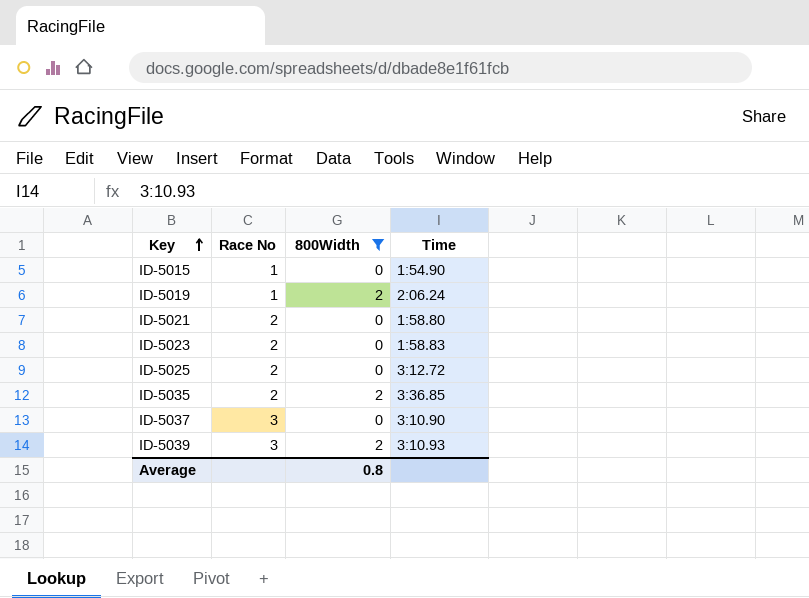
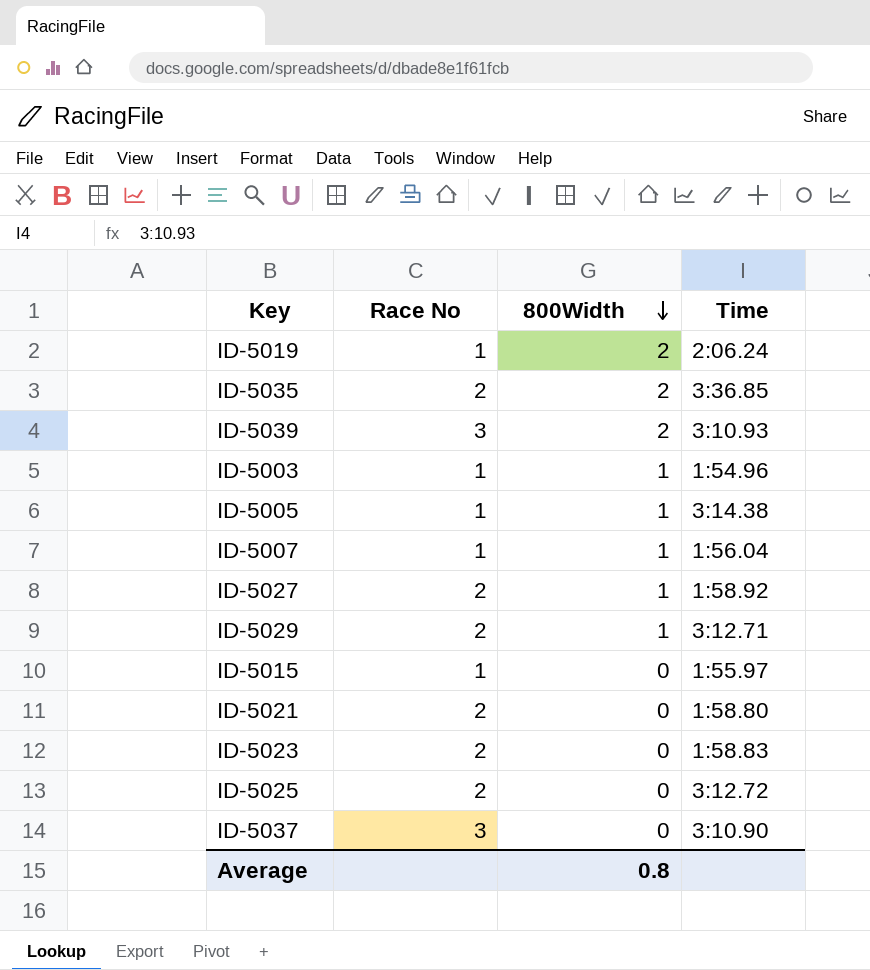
filter: 800Width != 1 -> none
row order: Key ascending -> 800Width descending
ID-5015 | Time: 1:54.90 -> 1:55.97

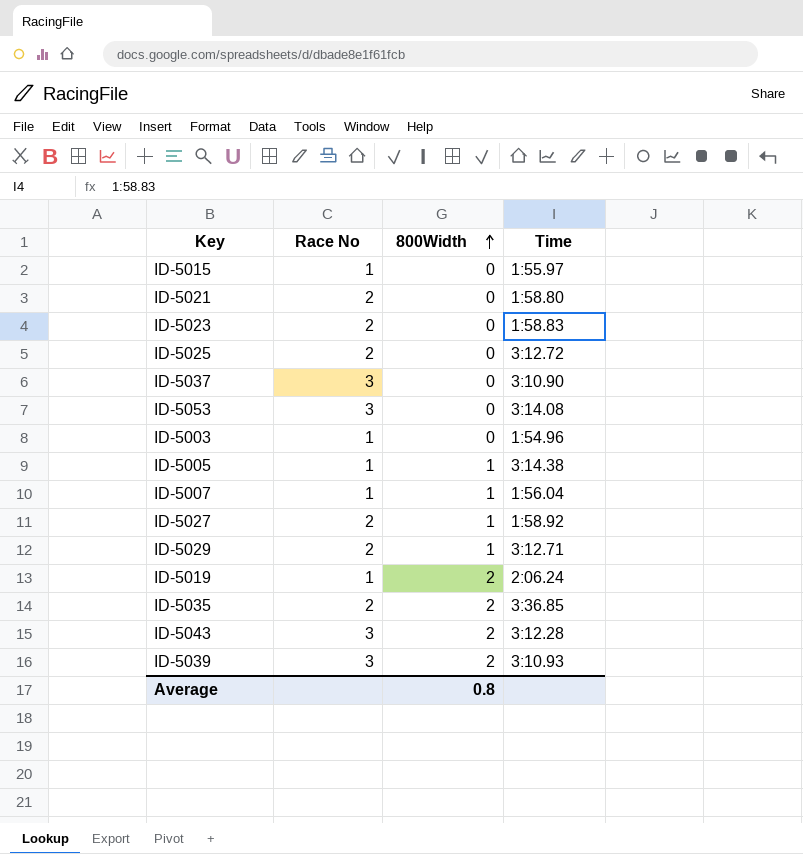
row order: 800Width descending -> 800Width ascending
row ID-5053: none -> 3 | 0 | 3:14.08
ID-5003 | 800Width: 1 -> 0
row ID-5043: none -> 3 | 2 | 3:12.28

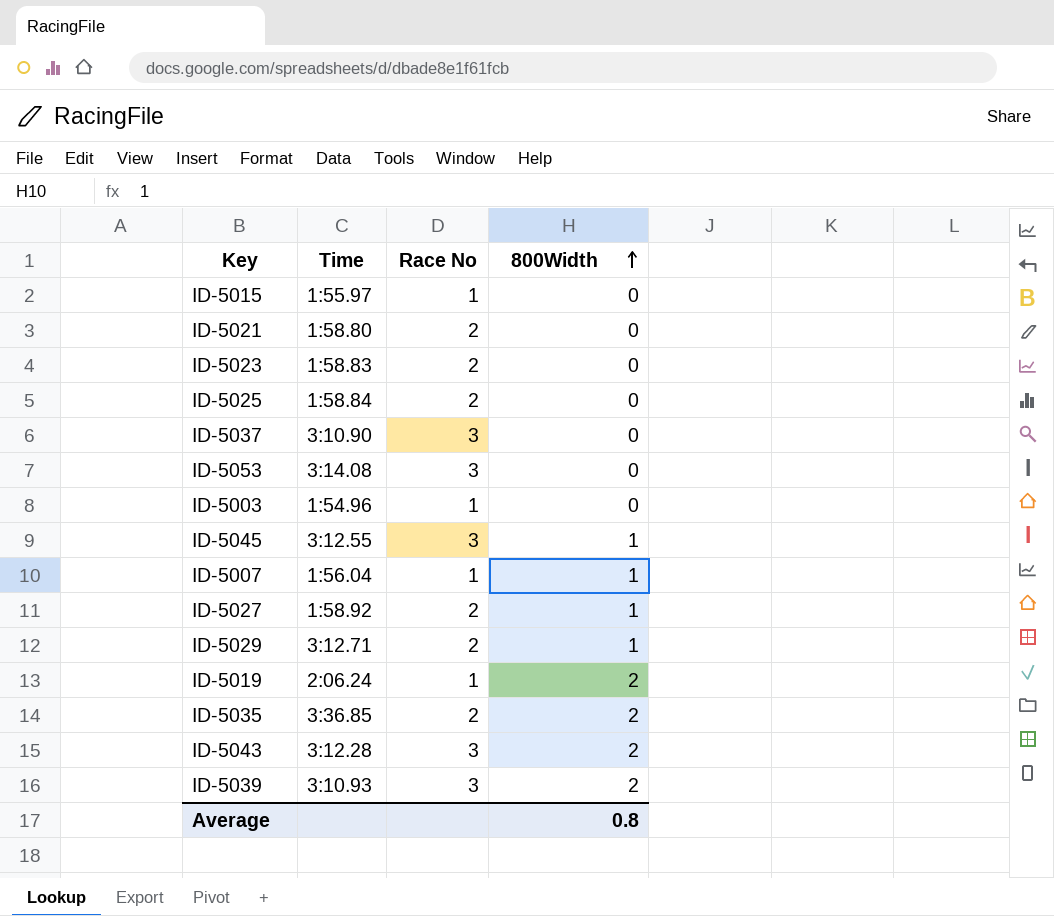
column Time | position: 4 -> 2
row ID-5005: 1 | 1 | 3:14.38 -> none
ID-5025 | Time: 3:12.72 -> 1:58.84
row ID-5045: none -> 3:12.55 | 3 | 1

